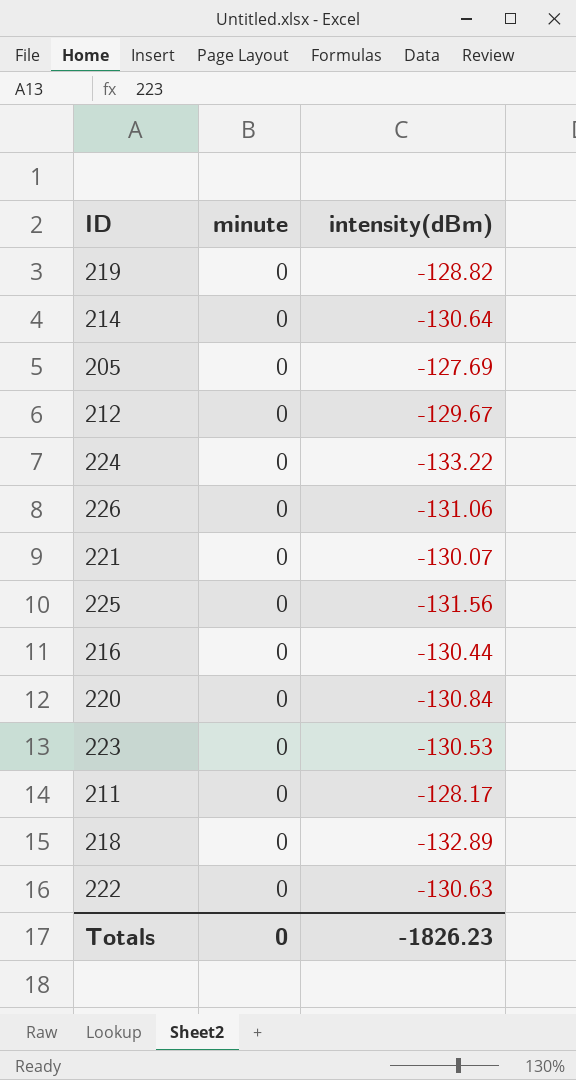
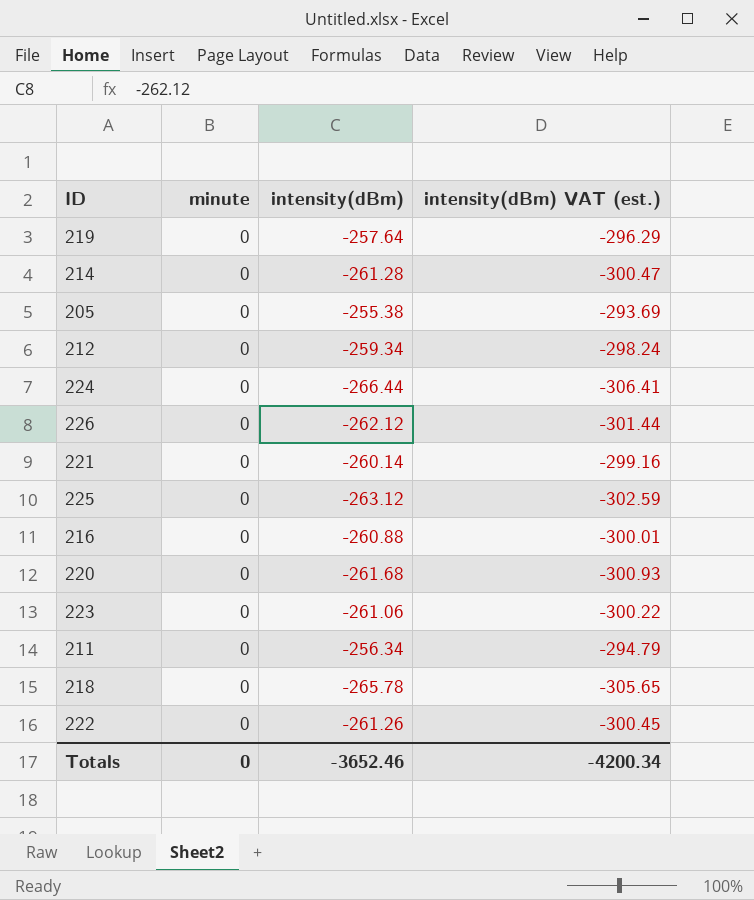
column intensity(dBm) VAT (est.) | formula: none -> [intensity(dBm)] * 1.15
219 | intensity(dBm): -128.82 -> -257.64
214 | intensity(dBm): -130.64 -> -261.28
205 | intensity(dBm): -127.69 -> -255.38
212 | intensity(dBm): -129.67 -> -259.34
224 | intensity(dBm): -133.22 -> -266.44
226 | intensity(dBm): -131.06 -> -262.12
221 | intensity(dBm): -130.07 -> -260.14
225 | intensity(dBm): -131.56 -> -263.12
216 | intensity(dBm): -130.44 -> -260.88
220 | intensity(dBm): -130.84 -> -261.68
223 | intensity(dBm): -130.53 -> -261.06
211 | intensity(dBm): -128.17 -> -256.34
218 | intensity(dBm): -132.89 -> -265.78
222 | intensity(dBm): -130.63 -> -261.26
Totals | intensity(dBm): -1826.23 -> -3652.46

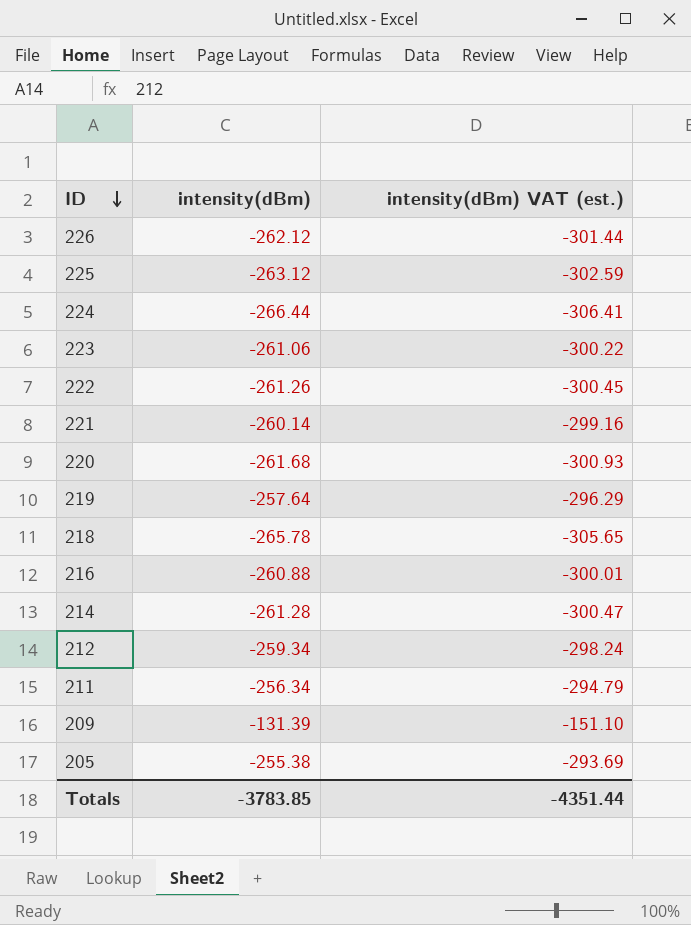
row order: none -> ID descending
column minute | position: 2 -> none
row 209: none -> -131.39 | -151.10
Totals | intensity(dBm): -3652.46 -> -3783.85
Totals | intensity(dBm) VAT (est.): -4200.34 -> -4351.44

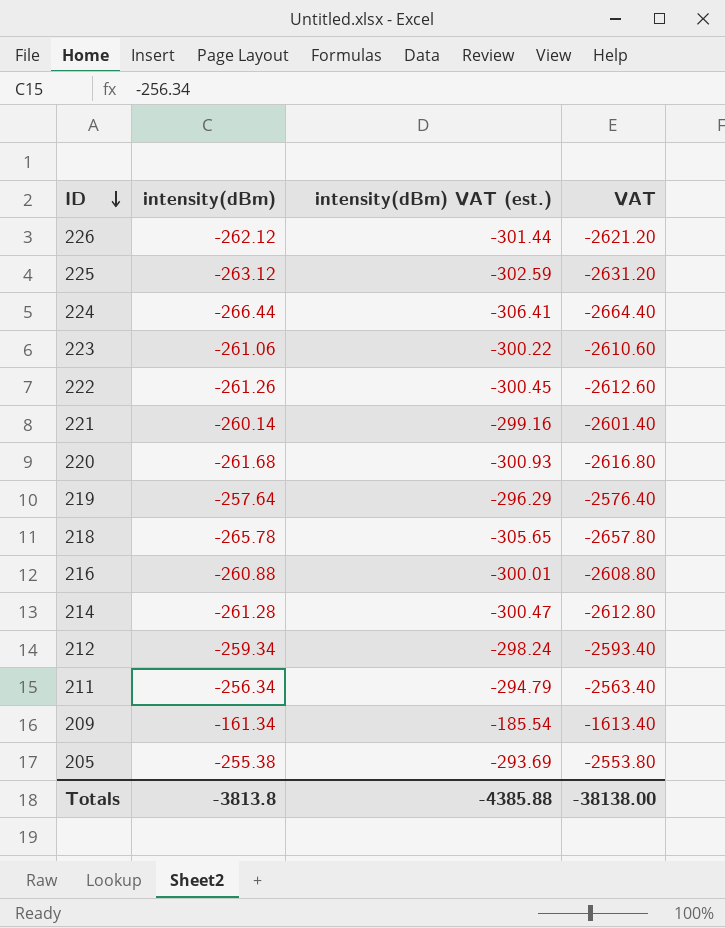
column VAT | formula: none -> [intensity(dBm)] * 10
209 | intensity(dBm): -131.39 -> -161.34
209 | intensity(dBm) VAT (est.): -151.10 -> -185.54
Totals | intensity(dBm): -3783.85 -> -3813.8
Totals | intensity(dBm) VAT (est.): -4351.44 -> -4385.88

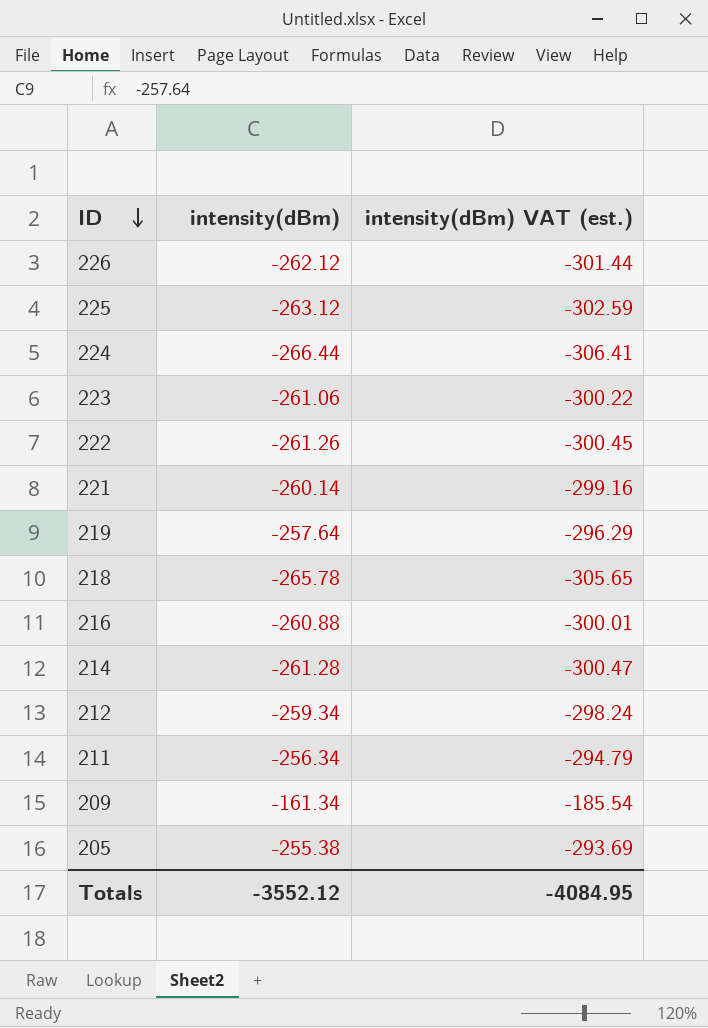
column VAT | formula: [intensity(dBm)] * 10 -> none
row 220: -261.68 | -300.93 | -2616.80 -> none
Totals | intensity(dBm): -3813.8 -> -3552.12
Totals | intensity(dBm) VAT (est.): -4385.88 -> -4084.95

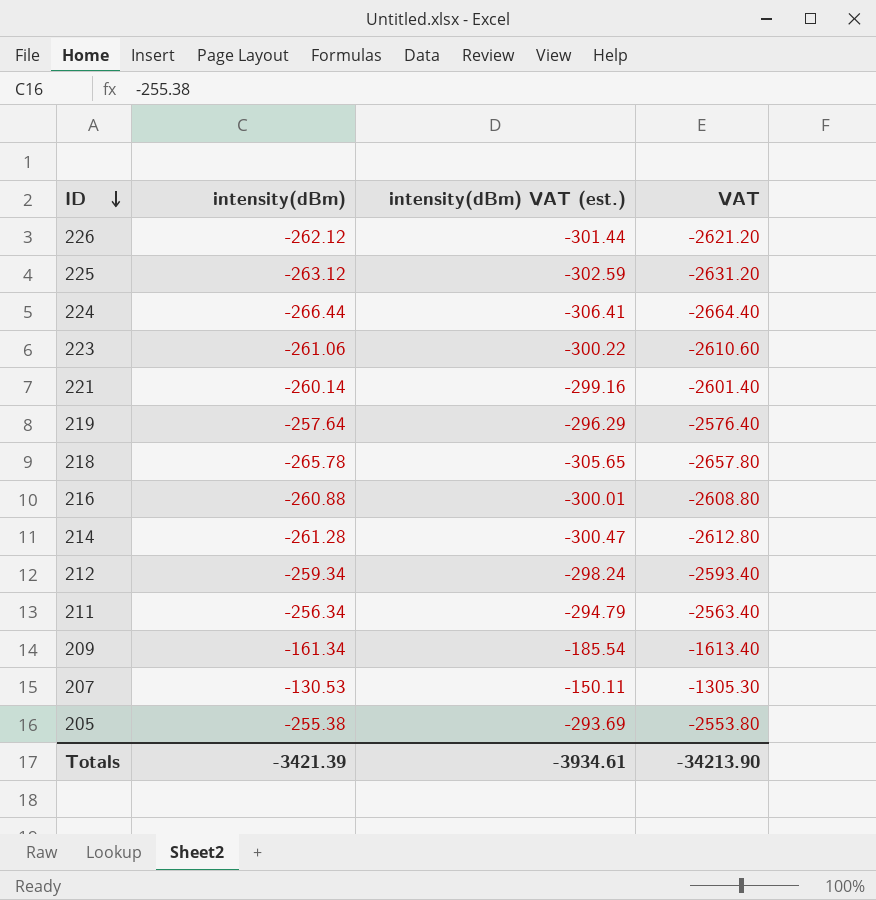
column VAT | formula: none -> [intensity(dBm)] * 10
row 222: -261.26 | -300.45 -> none
row 207: none -> -130.53 | -150.11 | -1305.30
Totals | intensity(dBm): -3552.12 -> -3421.39
Totals | intensity(dBm) VAT (est.): -4084.95 -> -3934.61

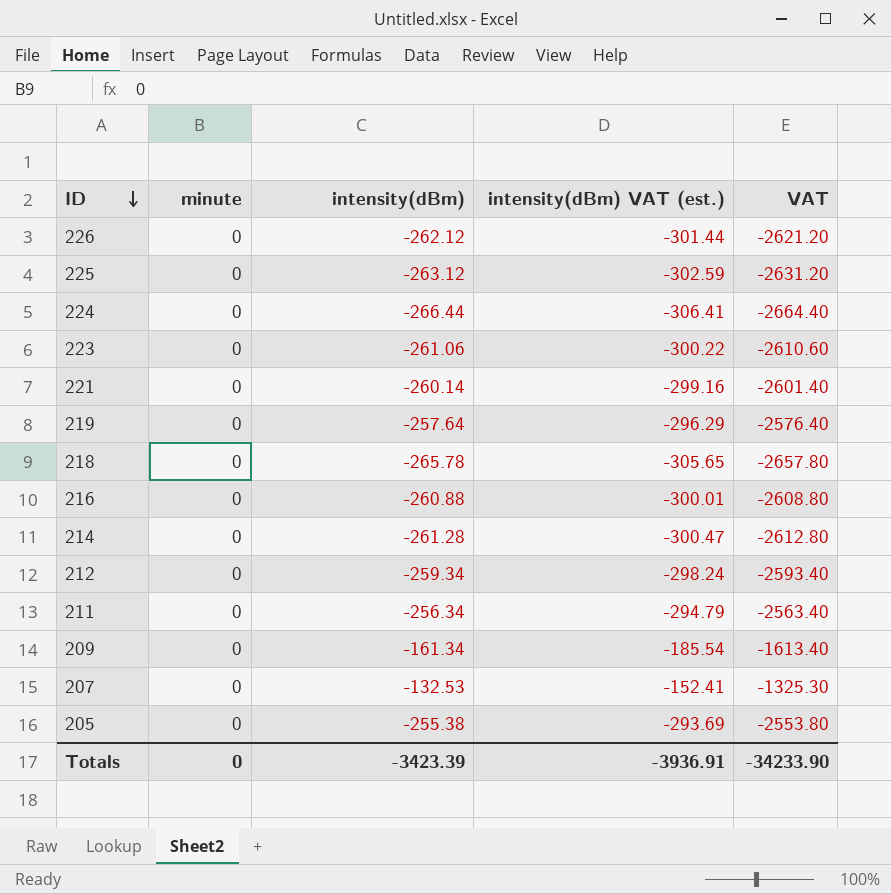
column minute | position: none -> 2
207 | intensity(dBm): -130.53 -> -132.53
207 | intensity(dBm) VAT (est.): -150.11 -> -152.41
207 | VAT: -1305.30 -> -1325.30
Totals | intensity(dBm): -3421.39 -> -3423.39
Totals | intensity(dBm) VAT (est.): -3934.61 -> -3936.91
Totals | VAT: -34213.90 -> -34233.90

